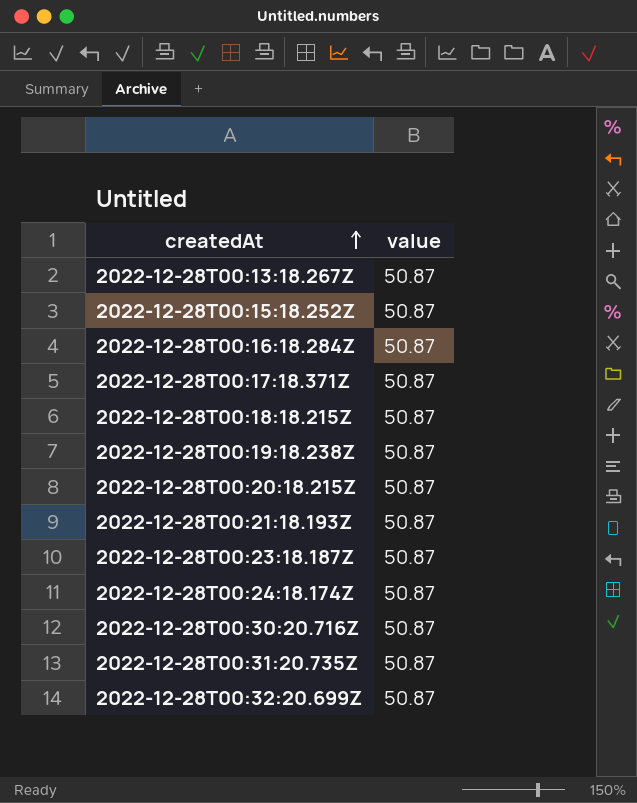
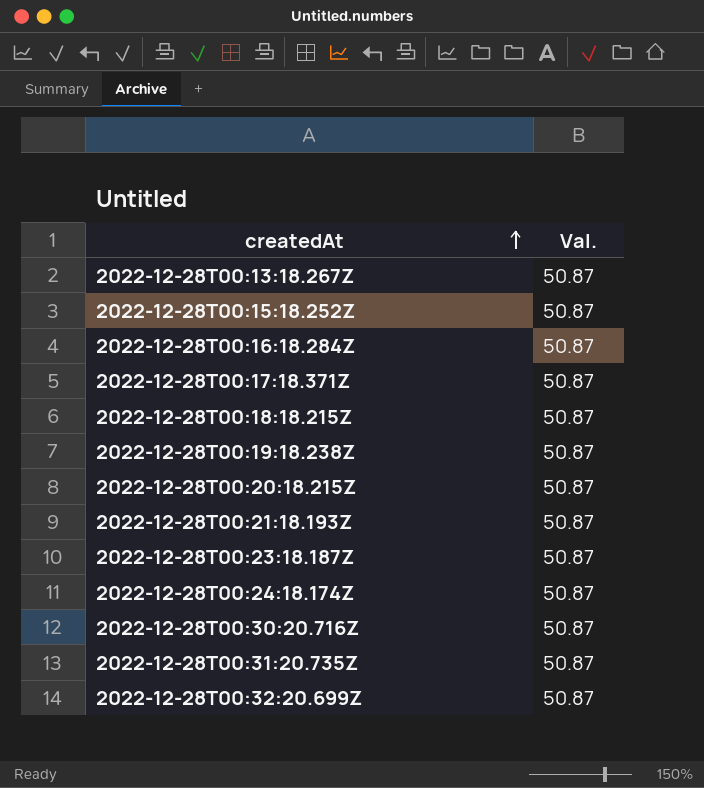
column name: value -> Val.

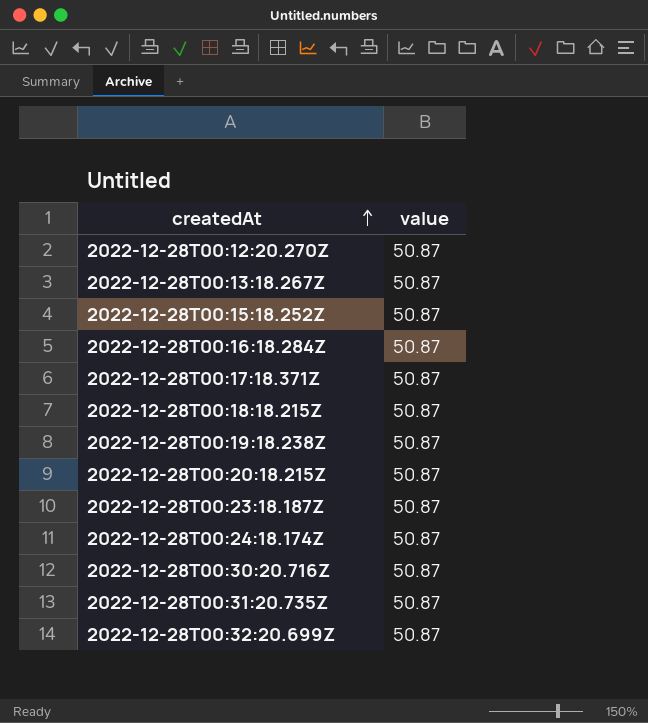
column name: Val. -> value
row 2022-12-28T00:21:18.193Z: 50.87 -> none
row 2022-12-28T00:12:20.270Z: none -> 50.87

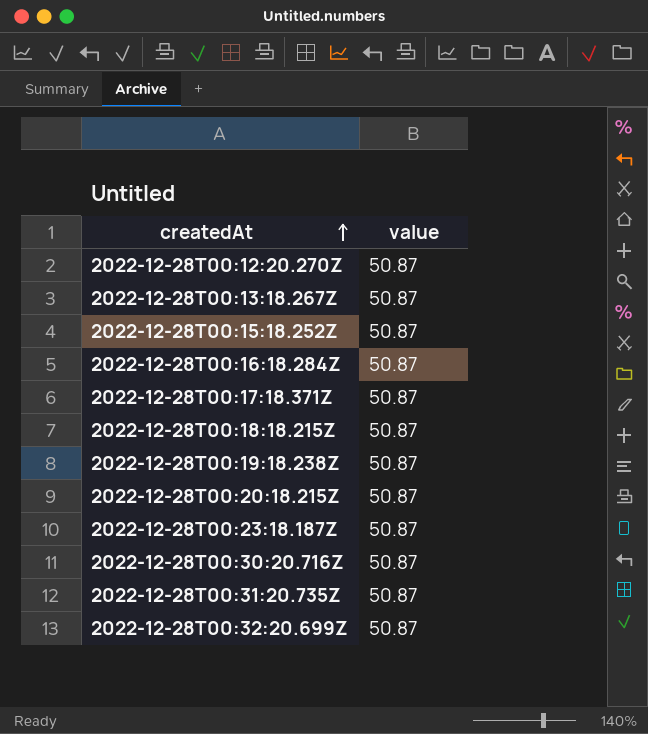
row 2022-12-28T00:24:18.174Z: 50.87 -> none

